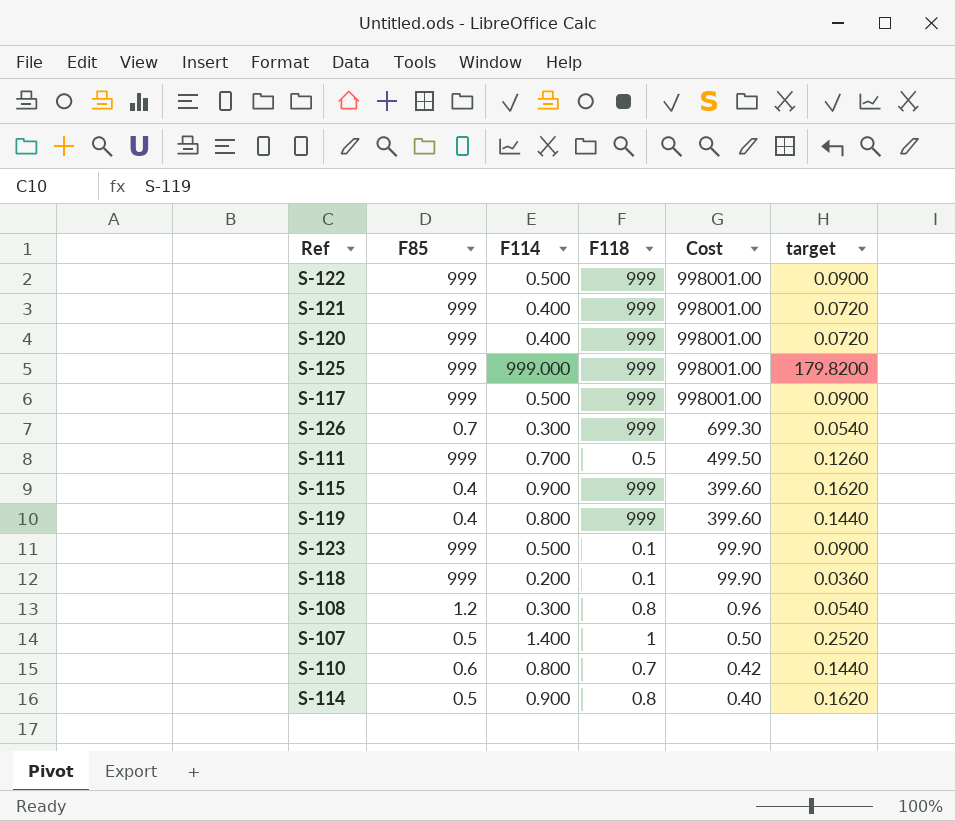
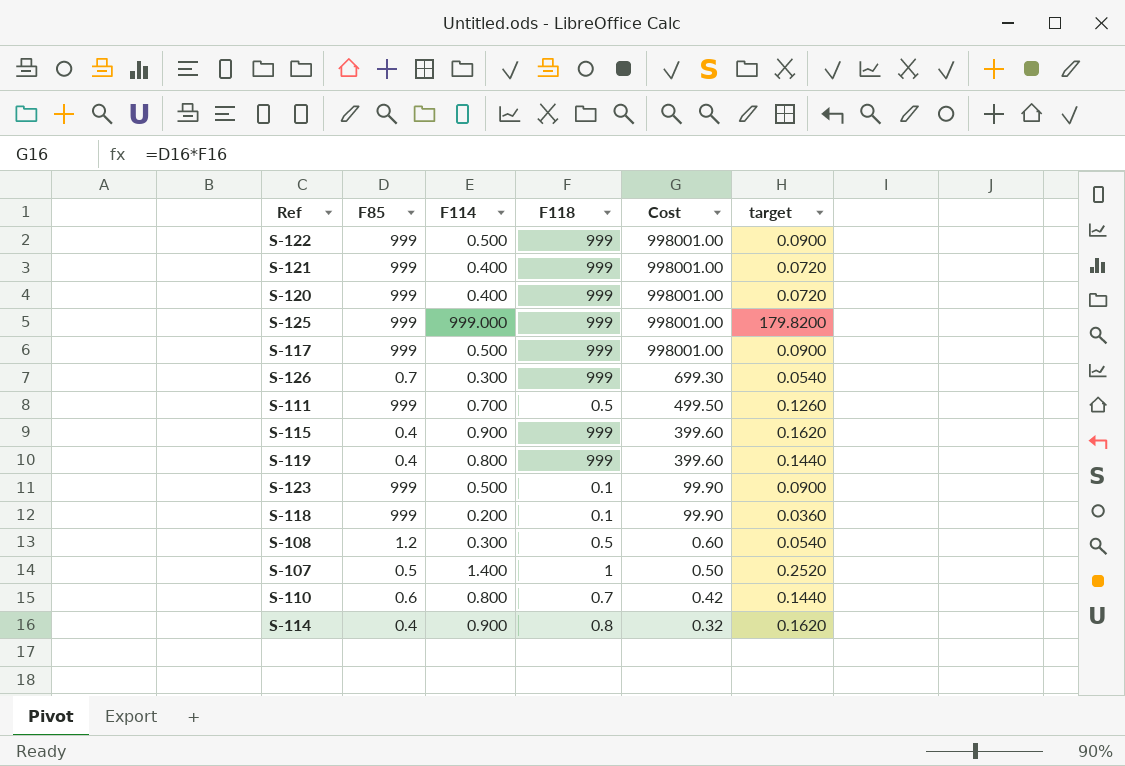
S-108 | F118: 0.8 -> 0.5
S-108 | Cost: 0.96 -> 0.60
S-114 | F85: 0.5 -> 0.4
S-114 | Cost: 0.40 -> 0.32

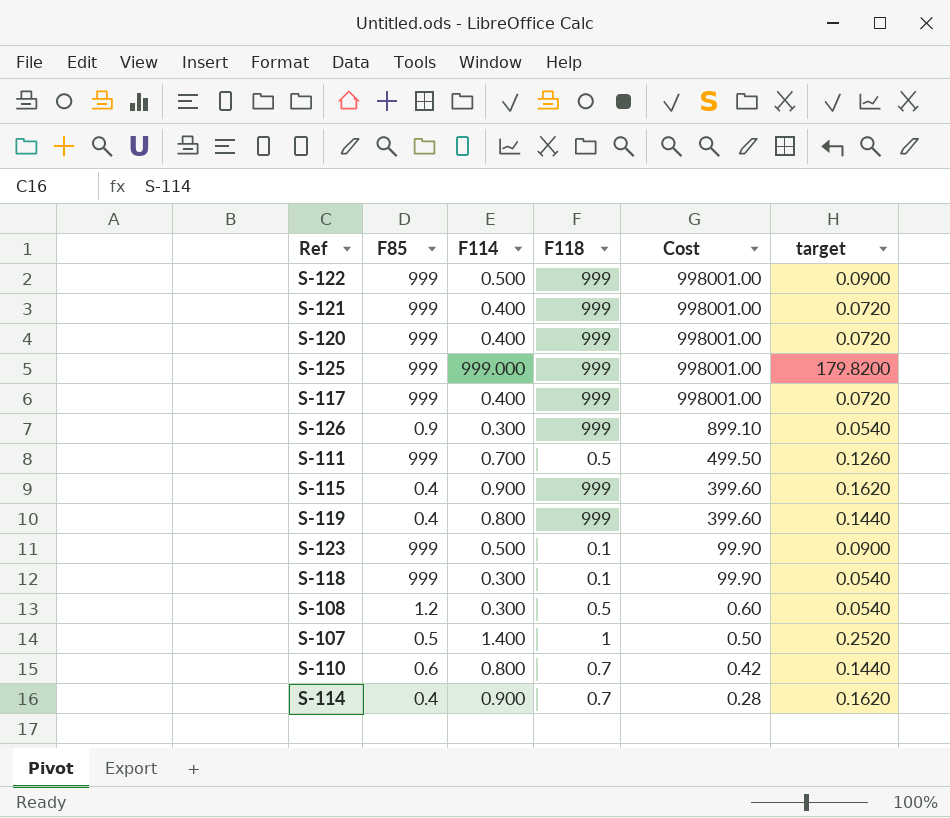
S-117 | F114: 0.500 -> 0.400
S-117 | target: 0.0900 -> 0.0720
S-126 | F85: 0.7 -> 0.9
S-126 | Cost: 699.30 -> 899.10
S-118 | F114: 0.200 -> 0.300
S-118 | target: 0.0360 -> 0.0540
S-114 | F118: 0.8 -> 0.7
S-114 | Cost: 0.32 -> 0.28

